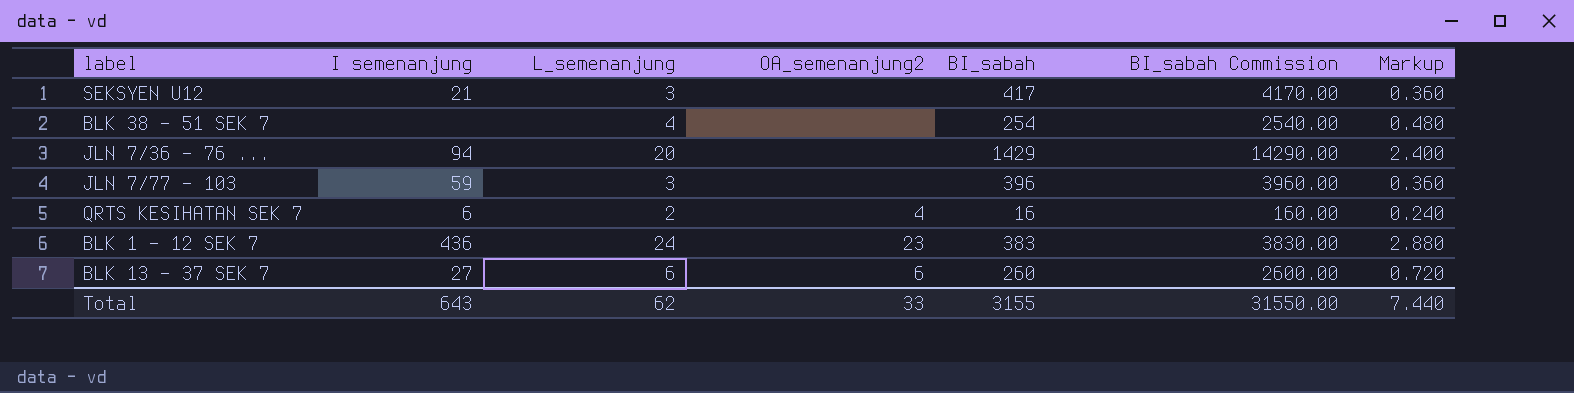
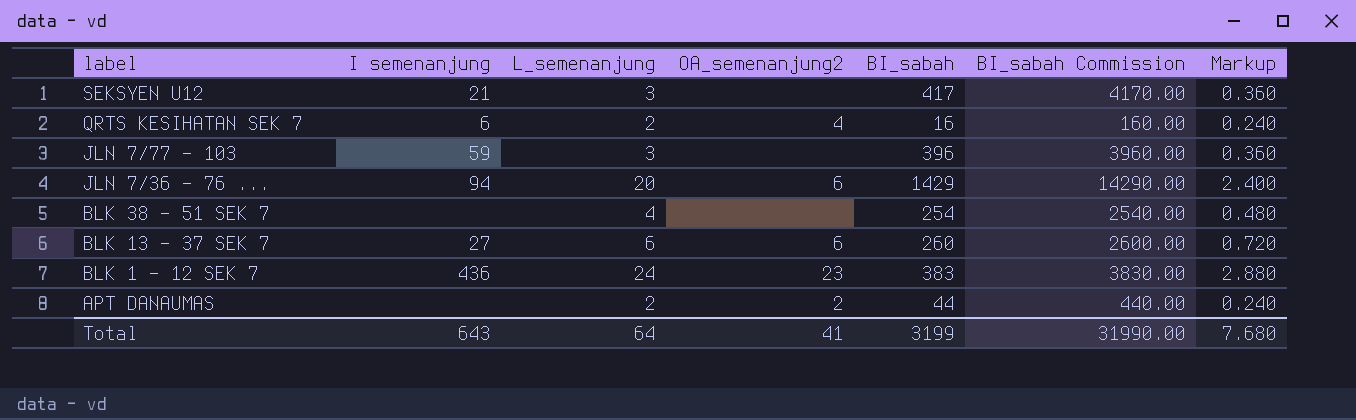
row order: none -> label descending
JLN 7/36 - 76 ... | OA_semenanjung2: none -> 6
row APT DANAUMAS: none -> none | 2 | 2 | 44 | 440.00 | 0.240
Total | L_semenanjung: 62 -> 64
Total | OA_semenanjung2: 33 -> 41
Total | BI_sabah: 3155 -> 3199
Total | BI_sabah Commission: 31550.00 -> 31990.00
Total | Markup: 7.440 -> 7.680

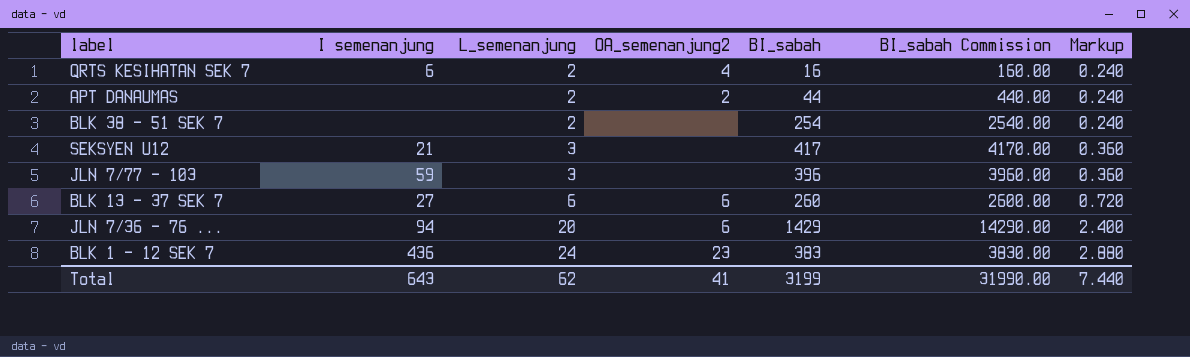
row order: label descending -> L_semenanjung ascending
BLK 38 - 51 SEK 7 | L_semenanjung: 4 -> 2
BLK 38 - 51 SEK 7 | Markup: 0.480 -> 0.240
Total | L_semenanjung: 64 -> 62
Total | Markup: 7.680 -> 7.440

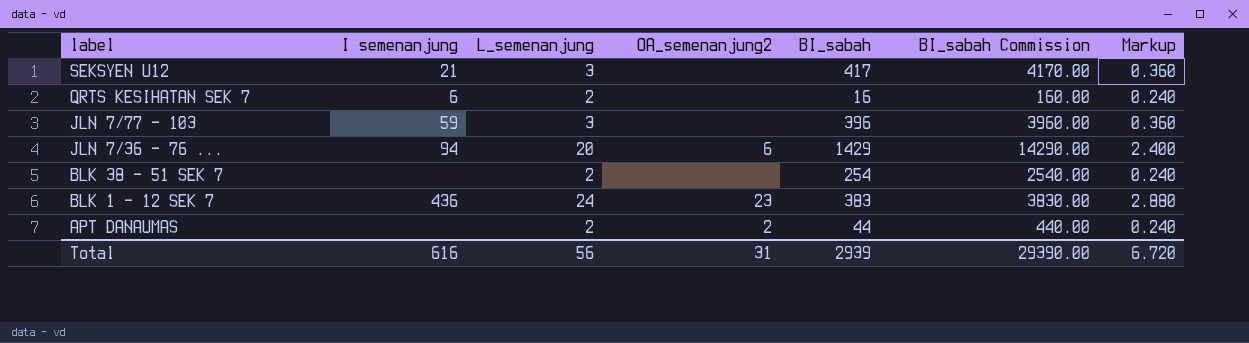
row order: L_semenanjung ascending -> label descending
row BLK 13 - 37 SEK 7: 27 | 6 | 6 | 260 | 2600.00 | 0.720 -> none
QRTS KESIHATAN SEK 7 | OA_semenanjung2: 4 -> none
Total | I semenanjung: 643 -> 616
Total | L_semenanjung: 62 -> 56
Total | OA_semenanjung2: 41 -> 31
Total | BI_sabah: 3199 -> 2939
Total | BI_sabah Commission: 31990.00 -> 29390.00
Total | Markup: 7.440 -> 6.720

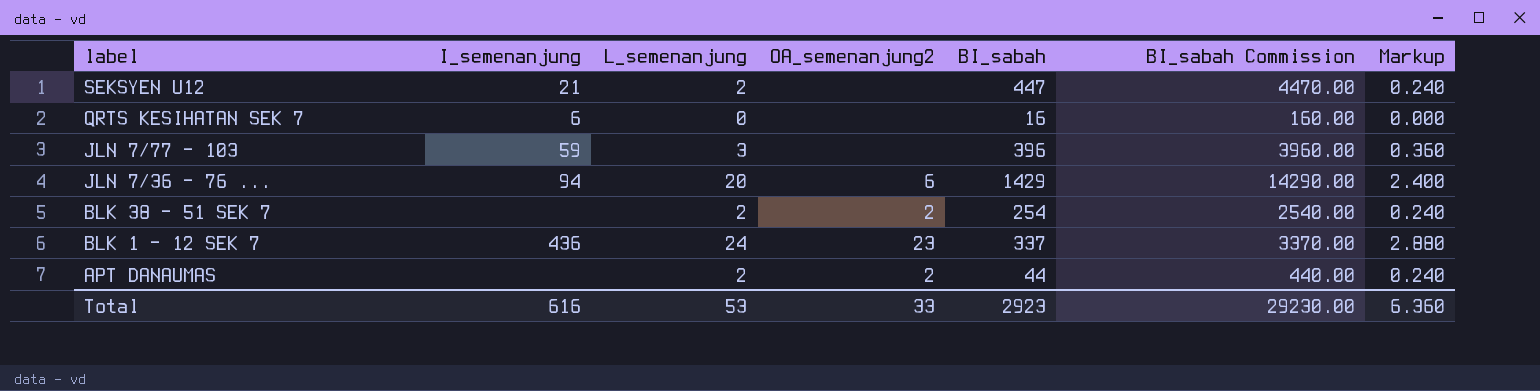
column name: I semenanjung -> I_semenanjung
SEKSYEN U12 | L_semenanjung: 3 -> 2
SEKSYEN U12 | BI_sabah: 417 -> 447
SEKSYEN U12 | BI_sabah Commission: 4170.00 -> 4470.00
SEKSYEN U12 | Markup: 0.360 -> 0.240
QRTS KESIHATAN SEK 7 | L_semenanjung: 2 -> 0
QRTS KESIHATAN SEK 7 | Markup: 0.240 -> 0.000
BLK 38 - 51 SEK 7 | OA_semenanjung2: none -> 2
BLK 1 - 12 SEK 7 | BI_sabah: 383 -> 337
BLK 1 - 12 SEK 7 | BI_sabah Commission: 3830.00 -> 3370.00
Total | L_semenanjung: 56 -> 53
Total | OA_semenanjung2: 31 -> 33
Total | BI_sabah: 2939 -> 2923
Total | BI_sabah Commission: 29390.00 -> 29230.00
Total | Markup: 6.720 -> 6.360

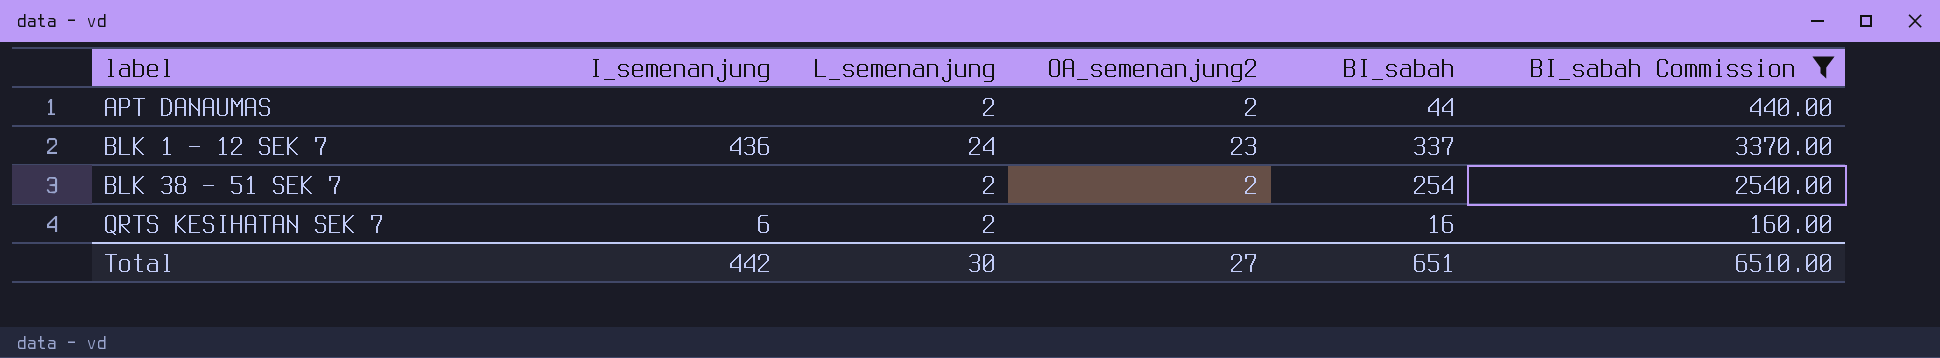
filter: none -> BI_sabah Commission <= 3370.00
row order: label descending -> label ascending
column Markup | formula: [L_semenanjung] * 0.12 -> none
QRTS KESIHATAN SEK 7 | L_semenanjung: 0 -> 2
Total | I_semenanjung: 616 -> 442
Total | L_semenanjung: 53 -> 30
Total | OA_semenanjung2: 33 -> 27
Total | BI_sabah: 2923 -> 651
Total | BI_sabah Commission: 29230.00 -> 6510.00

